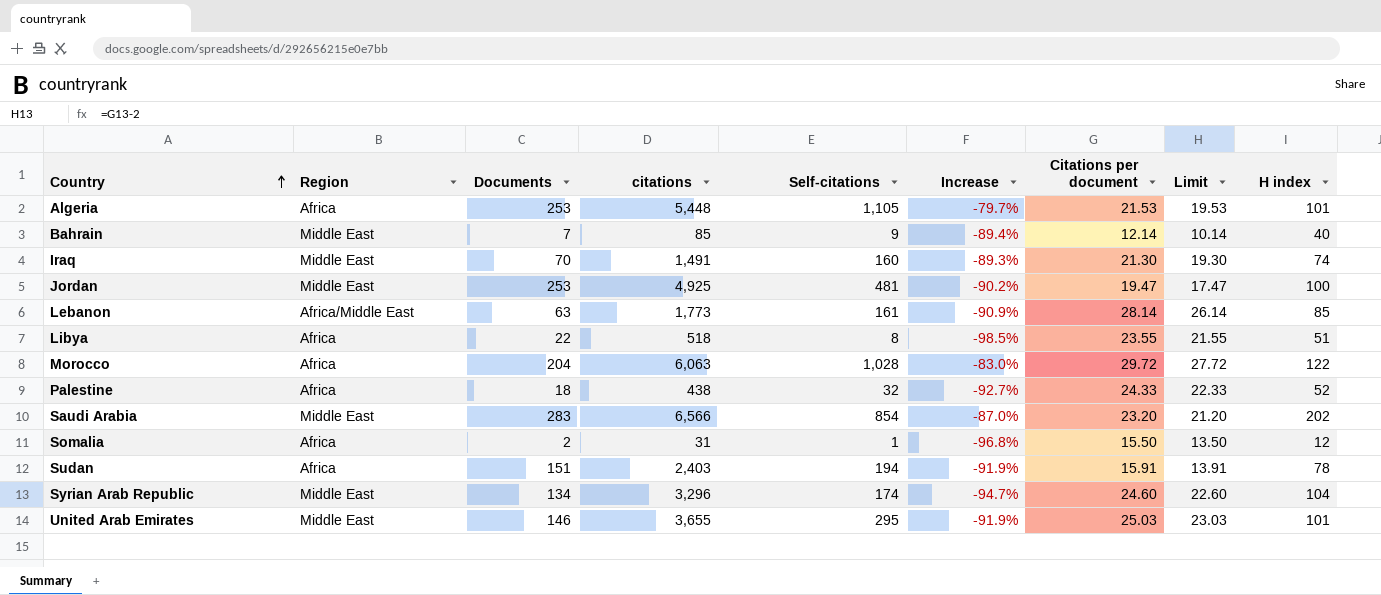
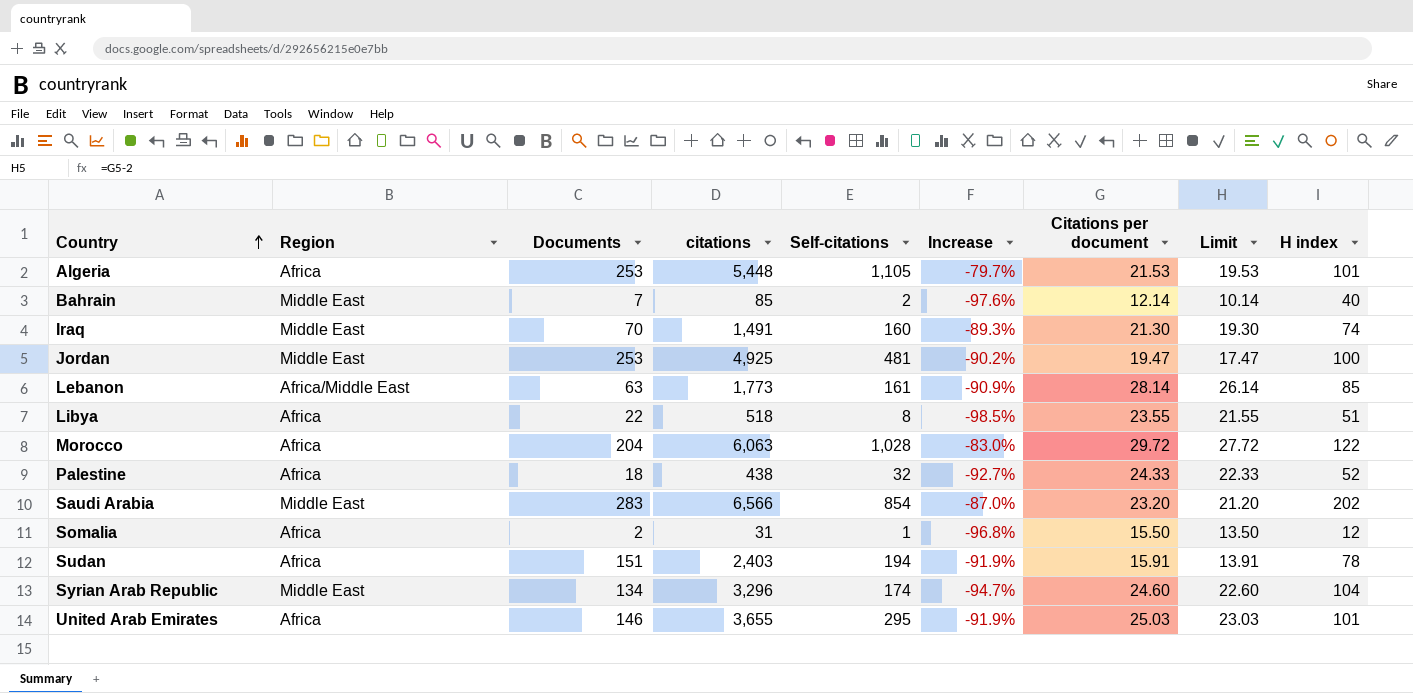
Bahrain | Self-citations: 9 -> 2
Bahrain | Increase: -89.4% -> -97.6%
United Arab Emirates | Region: Middle East -> Africa

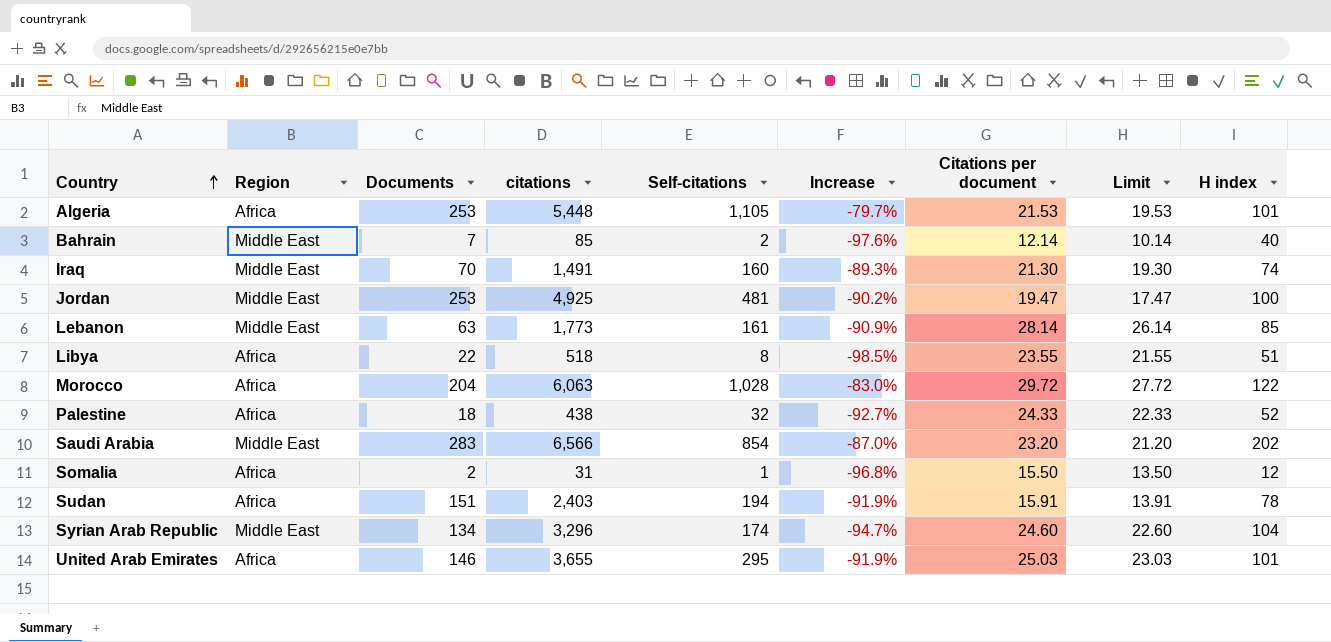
Lebanon | Region: Africa/Middle East -> Middle East

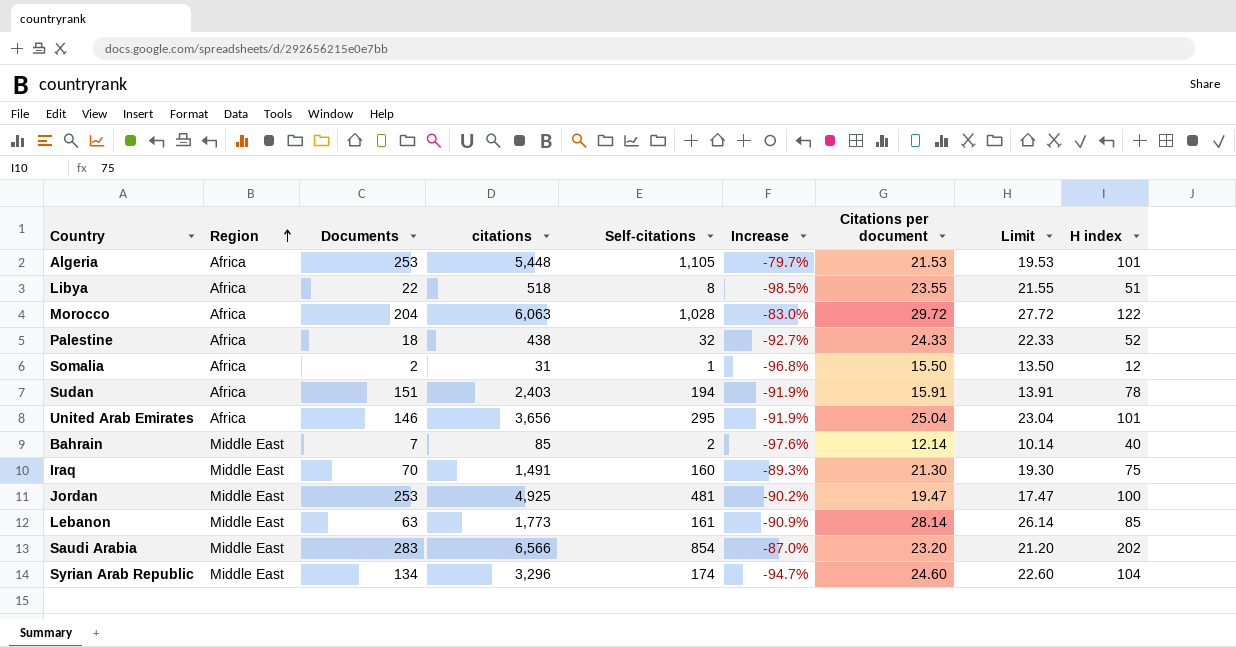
row order: Country ascending -> Region ascending
United Arab Emirates | citations: 3,655 -> 3,656
United Arab Emirates | Citations per document: 25.03 -> 25.04
United Arab Emirates | Limit: 23.03 -> 23.04
Iraq | H index: 74 -> 75

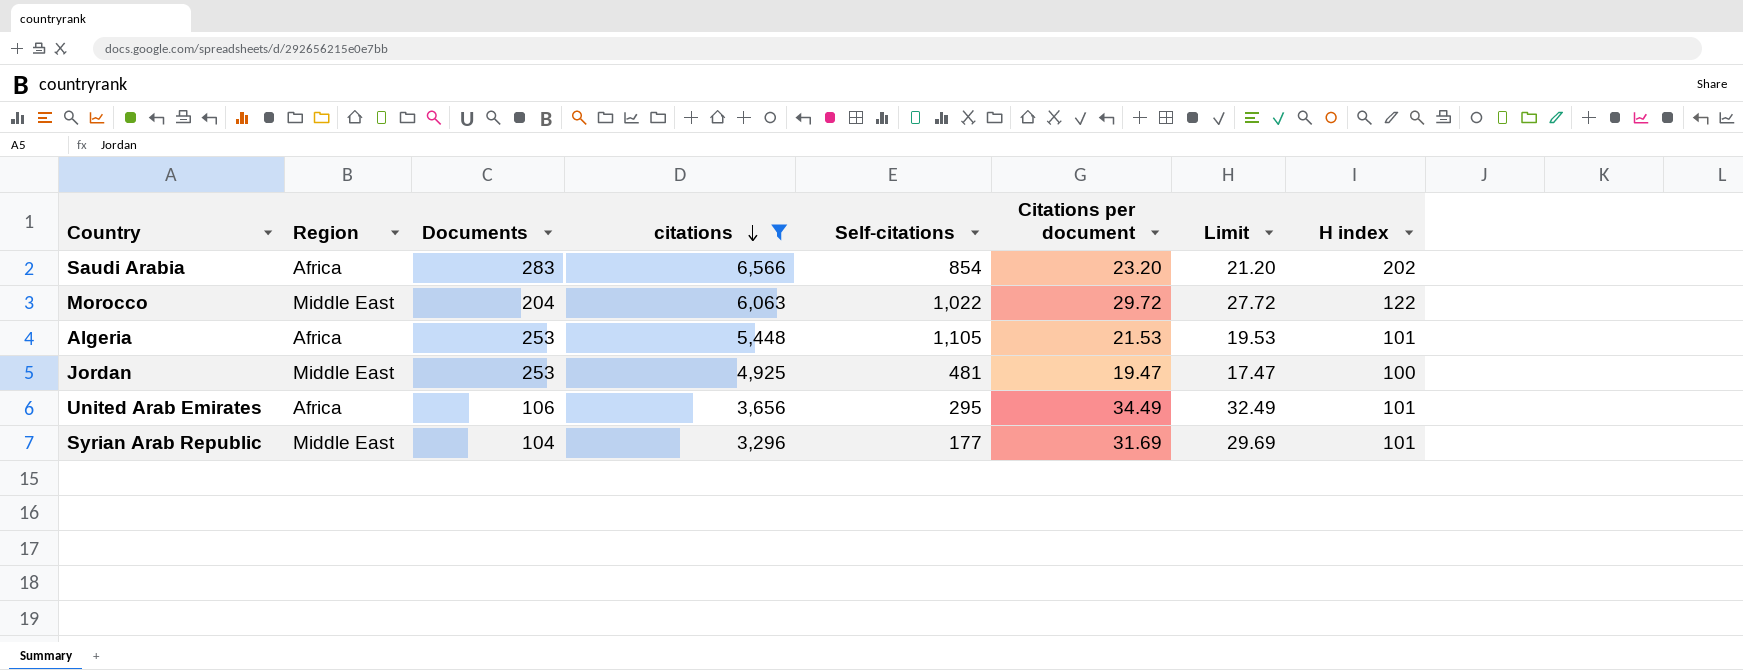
filter: none -> citations >= 3,296
row order: Region ascending -> citations descending
column Increase | formula: ([Self-citations] - [citations]) / [citations] -> none
Saudi Arabia | Region: Middle East -> Africa
Morocco | Region: Africa -> Middle East
Morocco | Self-citations: 1,028 -> 1,022
United Arab Emirates | Documents: 146 -> 106
United Arab Emirates | Citations per document: 25.04 -> 34.49
United Arab Emirates | Limit: 23.04 -> 32.49
Syrian Arab Republic | Documents: 134 -> 104
Syrian Arab Republic | Self-citations: 174 -> 177
Syrian Arab Republic | Citations per document: 24.60 -> 31.69
Syrian Arab Republic | Limit: 22.60 -> 29.69
Syrian Arab Republic | H index: 104 -> 101

